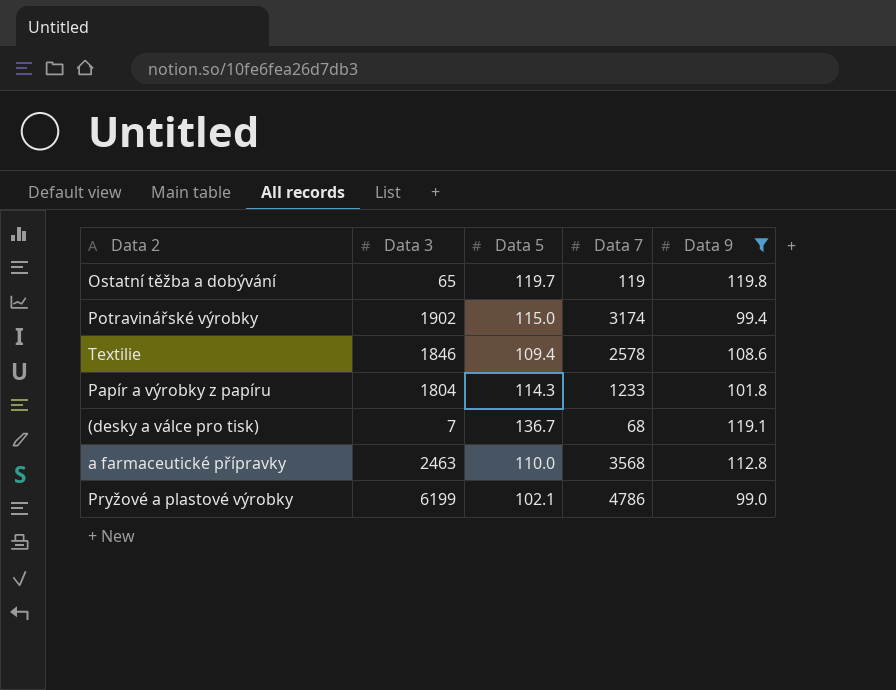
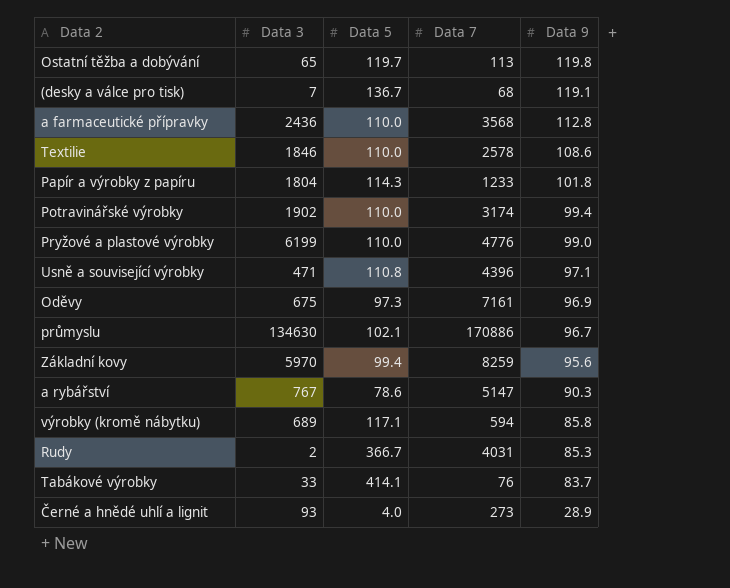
filter: Data 9 >= 99.0 -> none
row order: none -> Data 9 descending
Ostatní těžba a dobývání | Data 7: 119 -> 113
a farmaceutické přípravky | Data 3: 2463 -> 2436
Textilie | Data 5: 109.4 -> 110.0
Potravinářské výrobky | Data 5: 115.0 -> 110.0
Pryžové a plastové výrobky | Data 5: 102.1 -> 110.0
Pryžové a plastové výrobky | Data 7: 4786 -> 4776

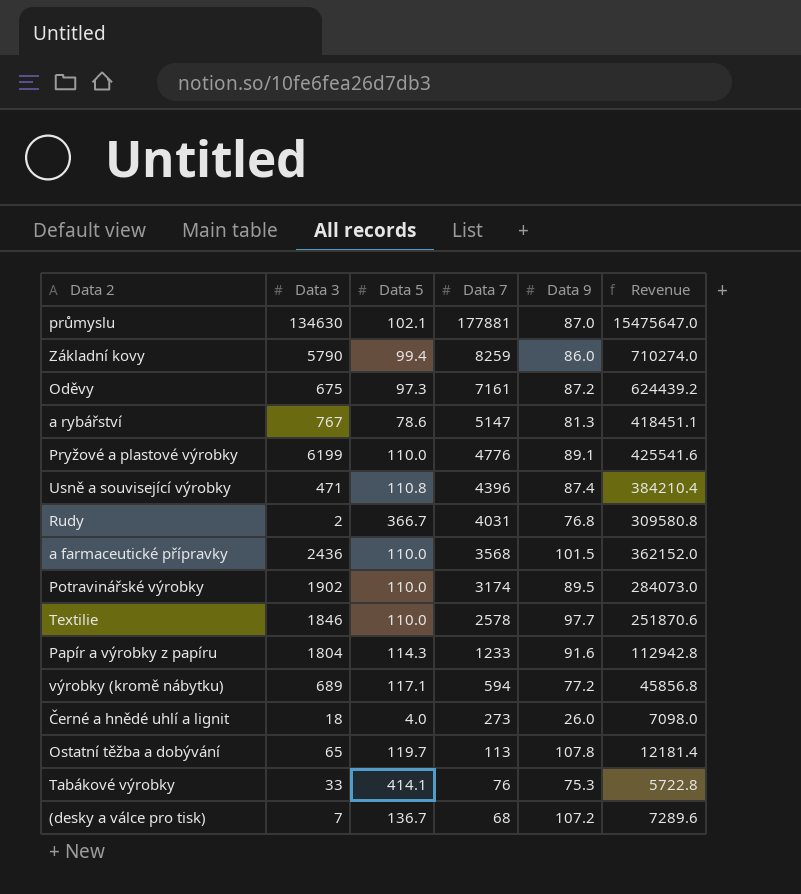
row order: Data 9 descending -> Data 7 descending
column Revenue | formula: none -> [Data 7] * [Data 9]
průmyslu | Data 7: 170886 -> 177881
průmyslu | Data 9: 96.7 -> 87.0
Základní kovy | Data 3: 5970 -> 5790
Základní kovy | Data 9: 95.6 -> 86.0
Oděvy | Data 9: 96.9 -> 87.2
a rybářství | Data 9: 90.3 -> 81.3
Pryžové a plastové výrobky | Data 9: 99.0 -> 89.1
Usně a související výrobky | Data 9: 97.1 -> 87.4
Rudy | Data 9: 85.3 -> 76.8
a farmaceutické přípravky | Data 9: 112.8 -> 101.5
Potravinářské výrobky | Data 9: 99.4 -> 89.5
Textilie | Data 9: 108.6 -> 97.7
Papír a výrobky z papíru | Data 9: 101.8 -> 91.6
výrobky (kromě nábytku) | Data 9: 85.8 -> 77.2
Černé a hnědé uhlí a lignit | Data 3: 93 -> 18
Černé a hnědé uhlí a lignit | Data 9: 28.9 -> 26.0
Ostatní těžba a dobývání | Data 9: 119.8 -> 107.8
Tabákové výrobky | Data 9: 83.7 -> 75.3
(desky a válce pro tisk) | Data 9: 119.1 -> 107.2

